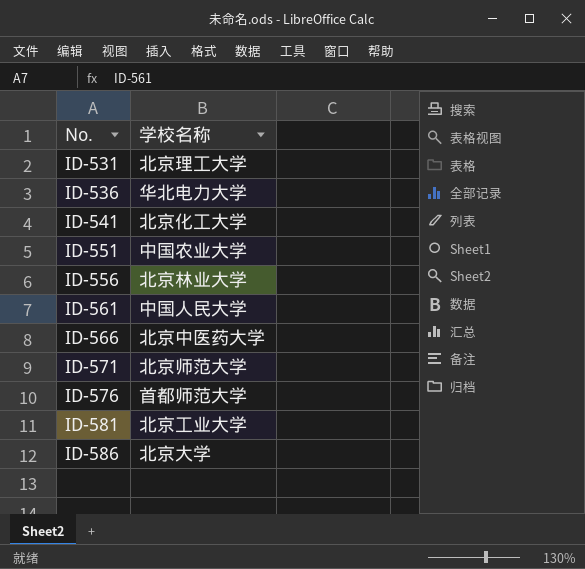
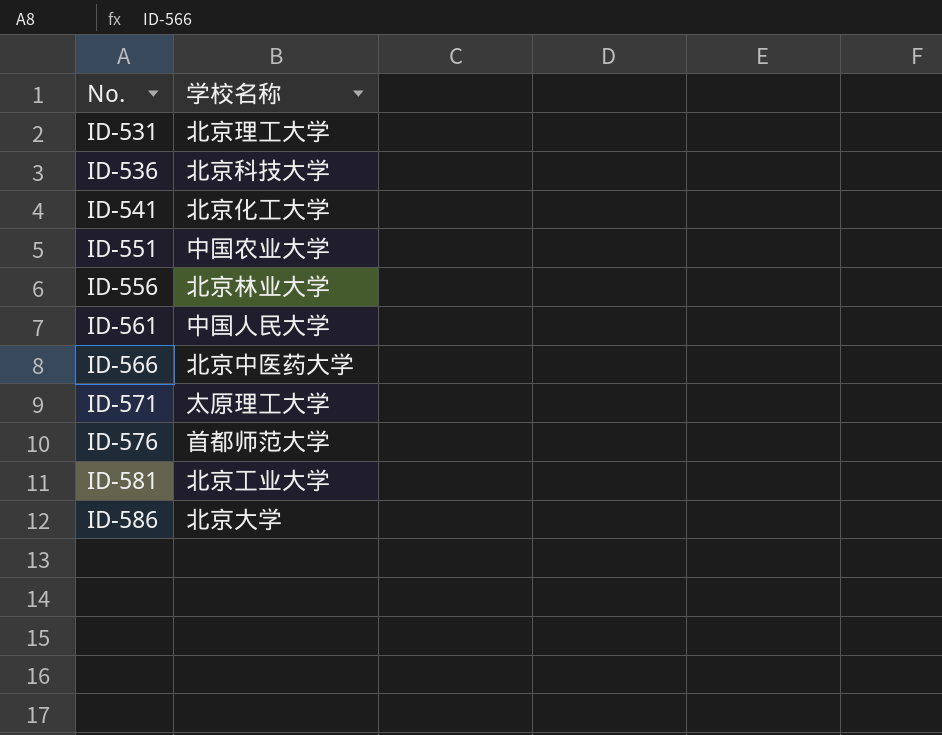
ID-536 | 学校名称: 华北电力大学 -> 北京科技大学
ID-571 | 学校名称: 北京师范大学 -> 太原理工大学

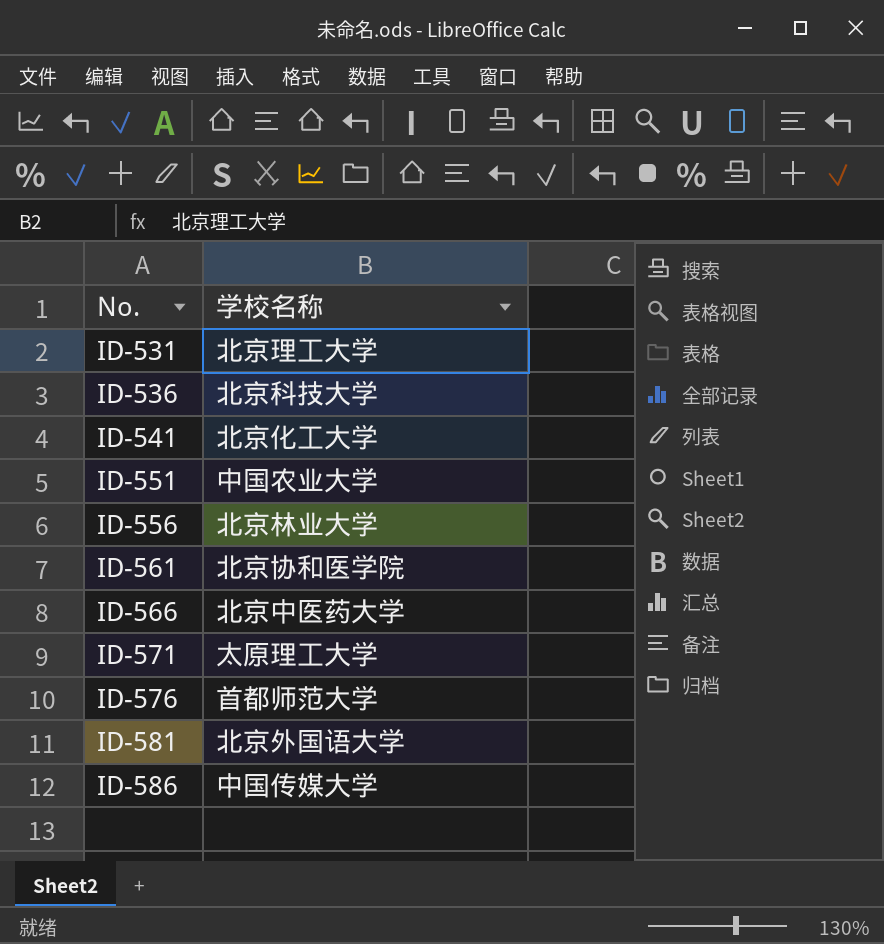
ID-561 | 学校名称: 中国人民大学 -> 北京协和医学院
ID-581 | 学校名称: 北京工业大学 -> 北京外国语大学
ID-586 | 学校名称: 北京大学 -> 中国传媒大学

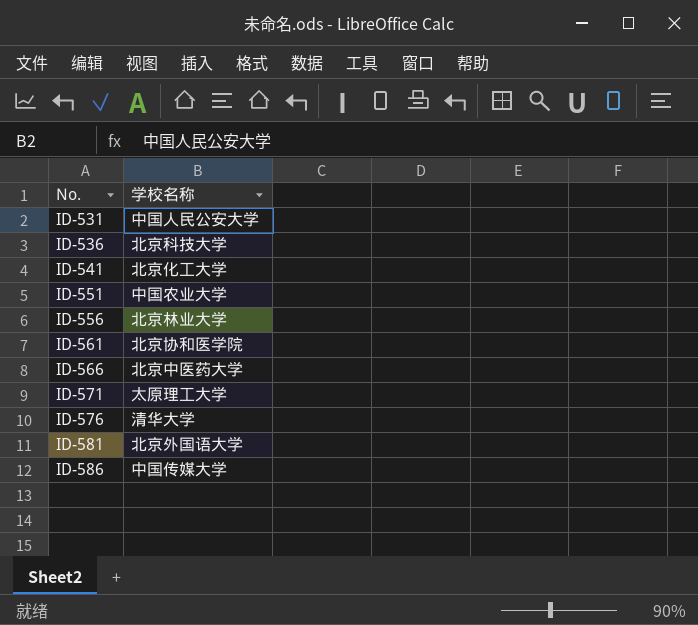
ID-531 | 学校名称: 北京理工大学 -> 中国人民公安大学
ID-576 | 学校名称: 首都师范大学 -> 清华大学

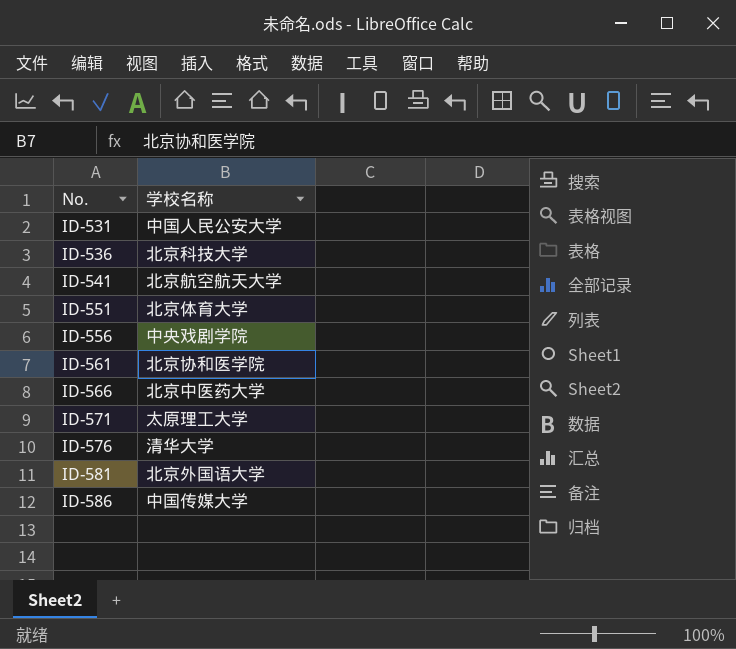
ID-541 | 学校名称: 北京化工大学 -> 北京航空航天大学
ID-551 | 学校名称: 中国农业大学 -> 北京体育大学
ID-556 | 学校名称: 北京林业大学 -> 中央戏剧学院

